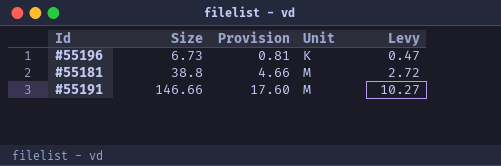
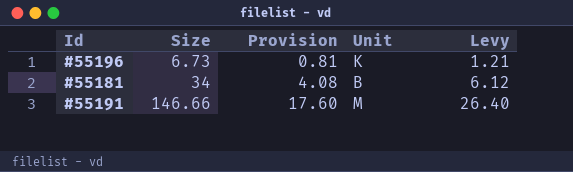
column Levy | formula: [Size] * 0.07 -> [Size] * 0.18
#55181 | Size: 38.8 -> 34
#55181 | Provision: 4.66 -> 4.08
#55181 | Unit: M -> B

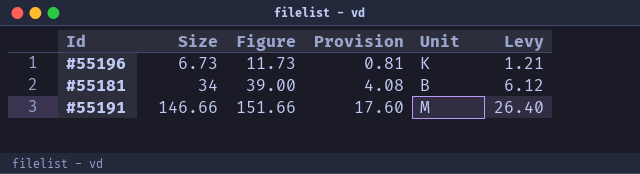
column Figure | formula: none -> [Size] + 5

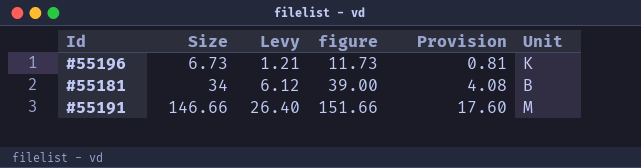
column Levy | position: 6 -> 3
column name: Figure -> figure

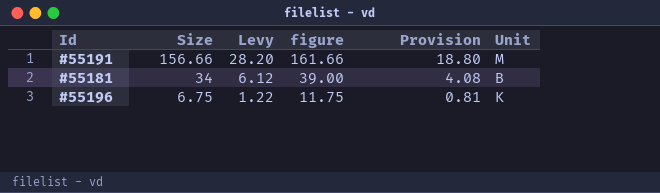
row order: Size ascending -> Size descending
#55191 | Size: 146.66 -> 156.66
#55191 | Levy: 26.40 -> 28.20
#55191 | figure: 151.66 -> 161.66
#55191 | Provision: 17.60 -> 18.80
#55196 | Size: 6.73 -> 6.75
#55196 | Levy: 1.21 -> 1.22
#55196 | figure: 11.73 -> 11.75

